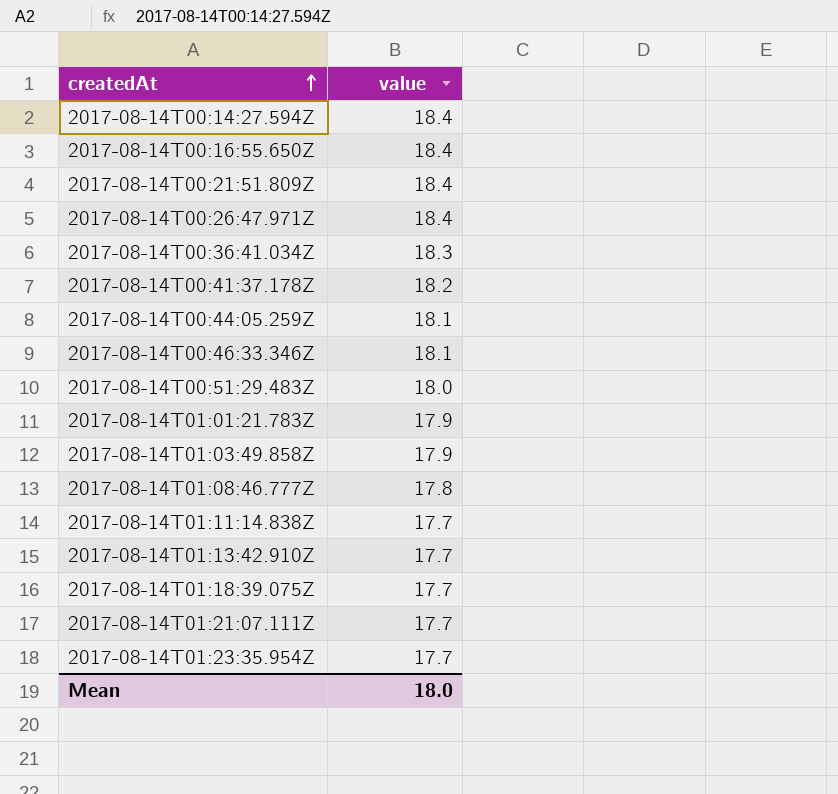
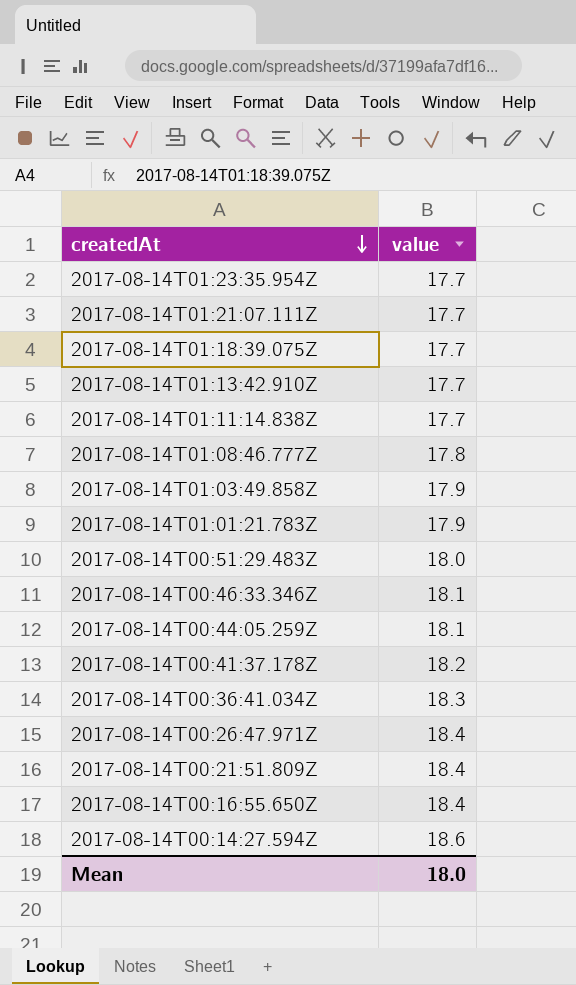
row order: createdAt ascending -> createdAt descending
2017-08-14T00:14:27.594Z | value: 18.4 -> 18.6

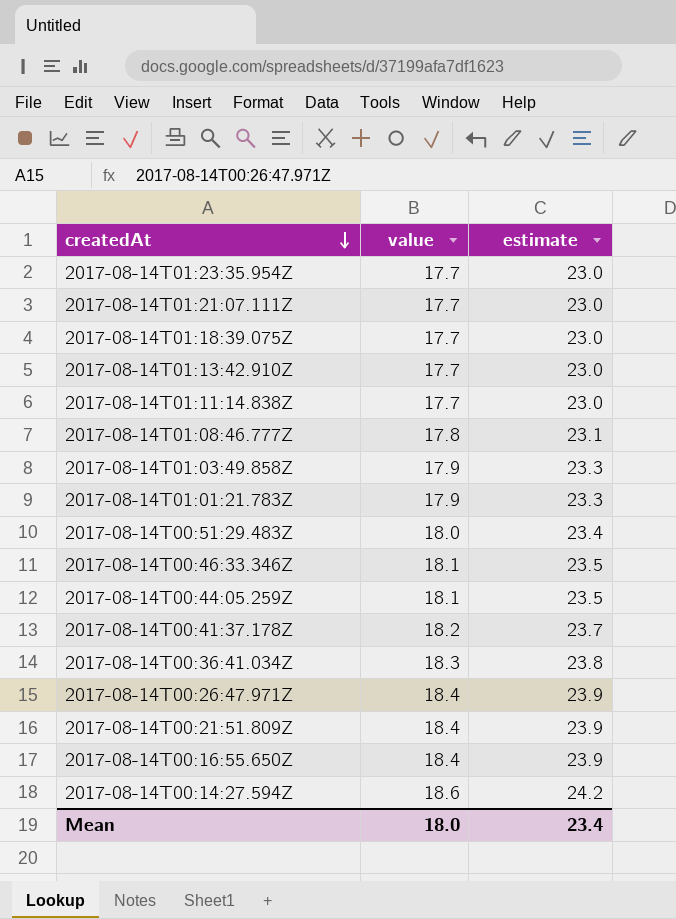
column estimate | formula: none -> [value] * 1.3

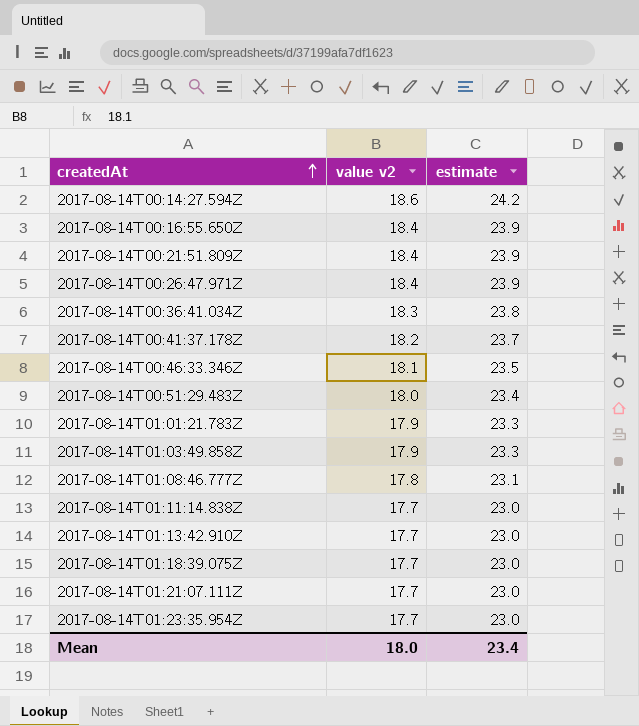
row order: createdAt descending -> createdAt ascending
column name: value -> value v2
row 2017-08-14T00:44:05.259Z: 18.1 | 23.5 -> none

